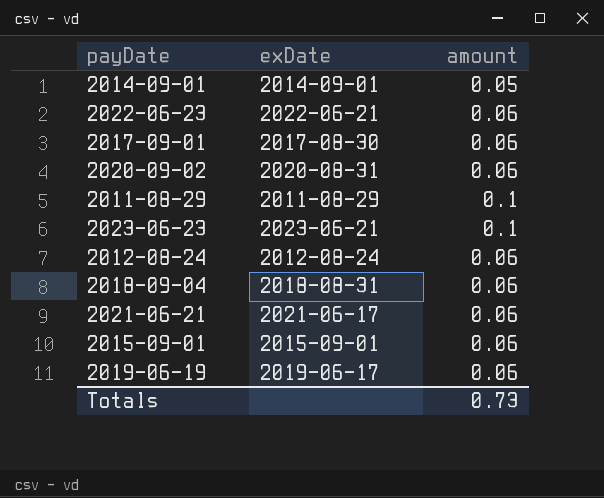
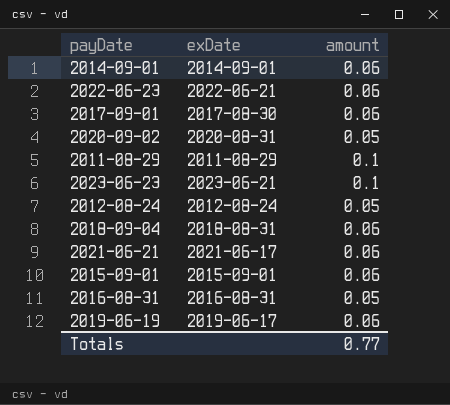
2014-09-01 | amount: 0.05 -> 0.06
2020-09-02 | amount: 0.06 -> 0.05
2012-08-24 | amount: 0.06 -> 0.05
row 2016-08-31: none -> 2016-08-31 | 0.05
Totals | amount: 0.73 -> 0.77

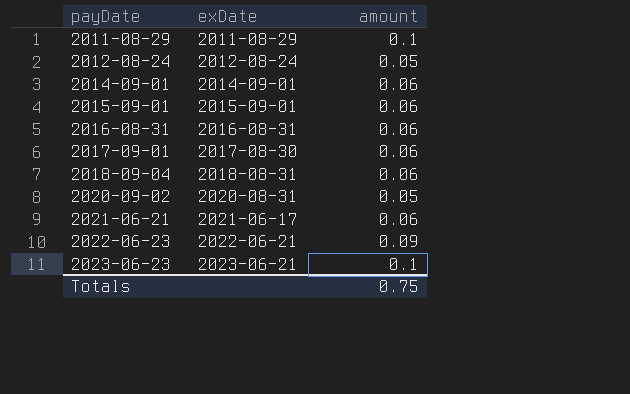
row order: none -> payDate ascending
row 2019-06-19: 2019-06-17 | 0.06 -> none
2016-08-31 | amount: 0.05 -> 0.06
2022-06-23 | amount: 0.06 -> 0.09
Totals | amount: 0.77 -> 0.75

